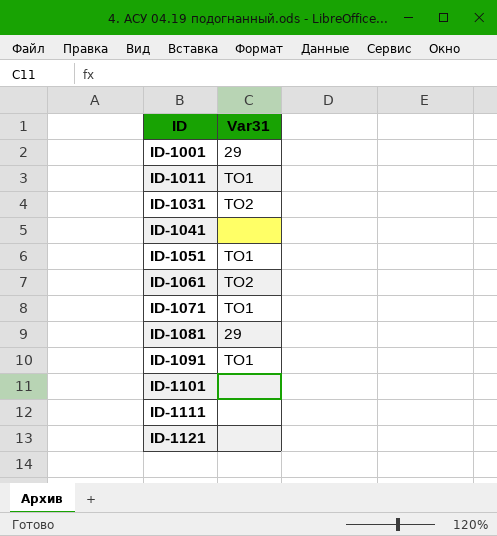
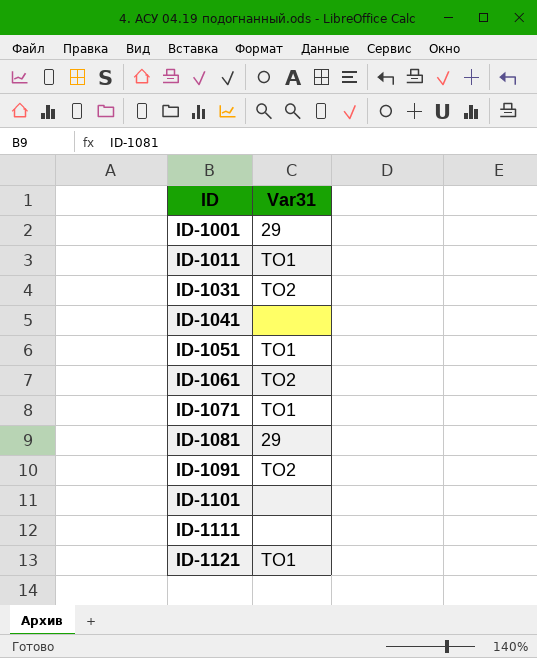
ID-1091 | Var31: ТО1 -> ТО2
ID-1121 | Var31: none -> ТО1

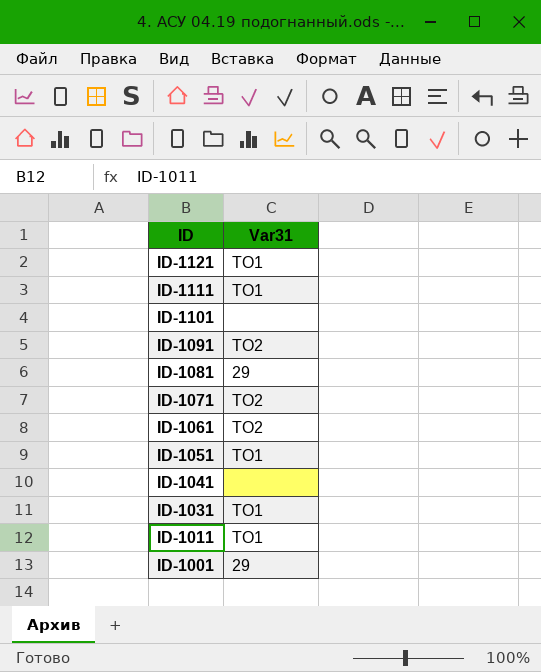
row order: ID ascending -> ID descending
ID-1111 | Var31: none -> ТО1
ID-1071 | Var31: ТО1 -> ТО2
ID-1031 | Var31: ТО2 -> ТО1

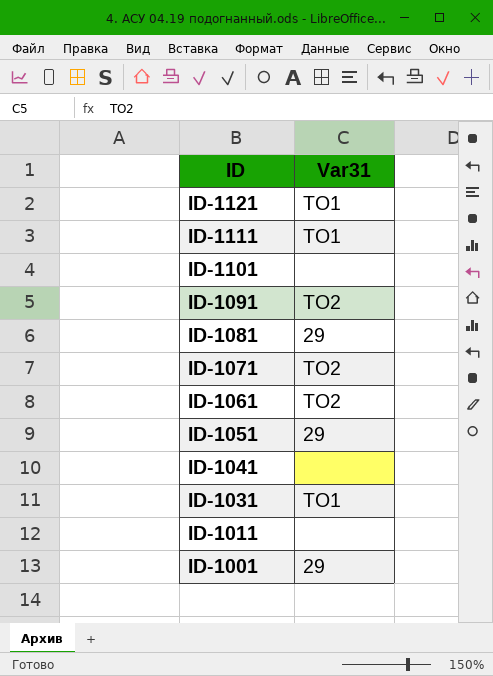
ID-1051 | Var31: ТО1 -> 29
ID-1011 | Var31: ТО1 -> none

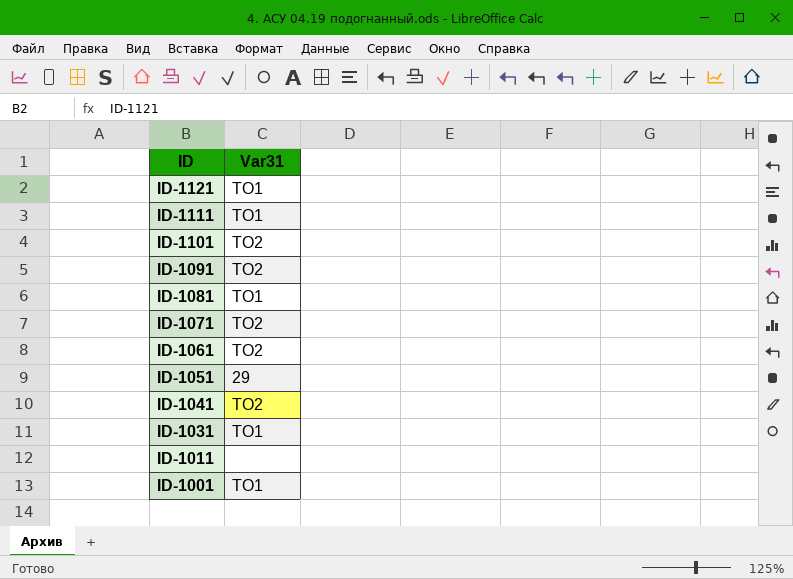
ID-1101 | Var31: none -> ТО2
ID-1081 | Var31: 29 -> ТО1
ID-1041 | Var31: none -> ТО2
ID-1001 | Var31: 29 -> ТО1

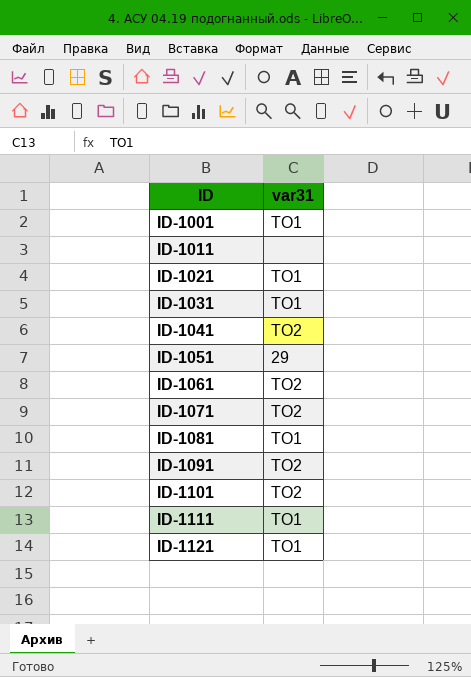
row order: ID descending -> ID ascending
column name: Var31 -> var31
row ID-1021: none -> ТО1

